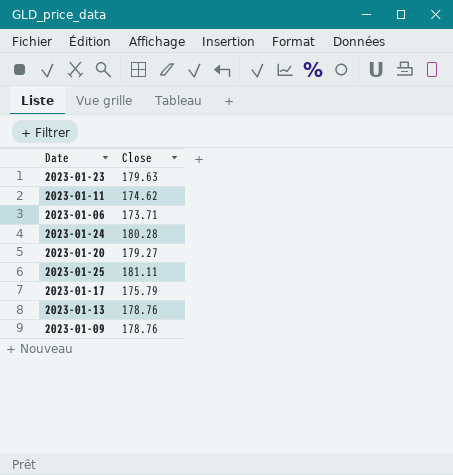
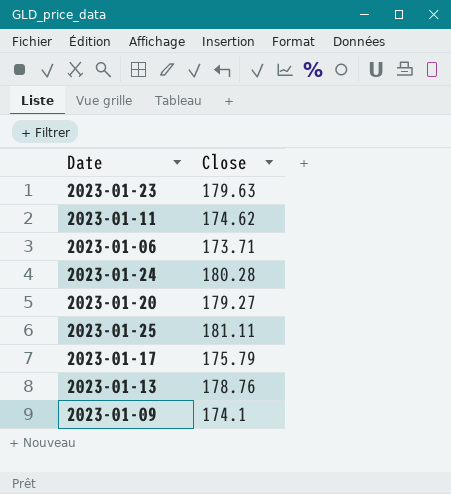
2023-01-09 | Close: 178.76 -> 174.1

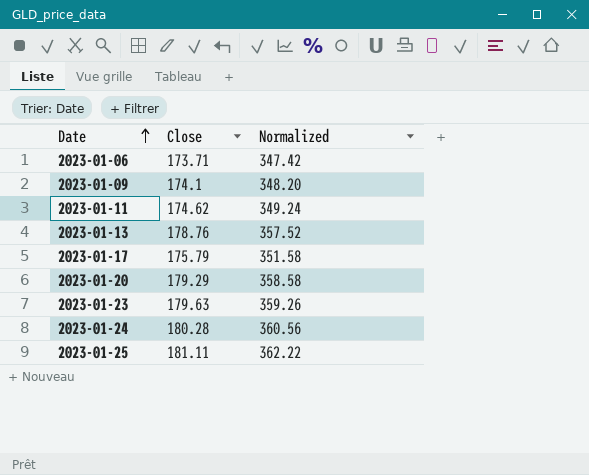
row order: none -> Date ascending
column Normalized | formula: none -> [Close] * 2
2023-01-20 | Close: 179.27 -> 179.29

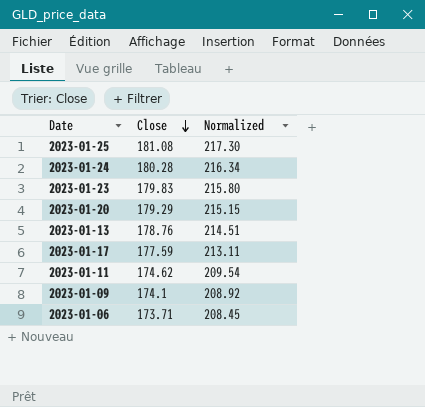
row order: Date ascending -> Close descending
column Normalized | formula: [Close] * 2 -> [Close] * 1.2
2023-01-25 | Close: 181.11 -> 181.08
2023-01-23 | Close: 179.63 -> 179.83
2023-01-17 | Close: 175.79 -> 177.59

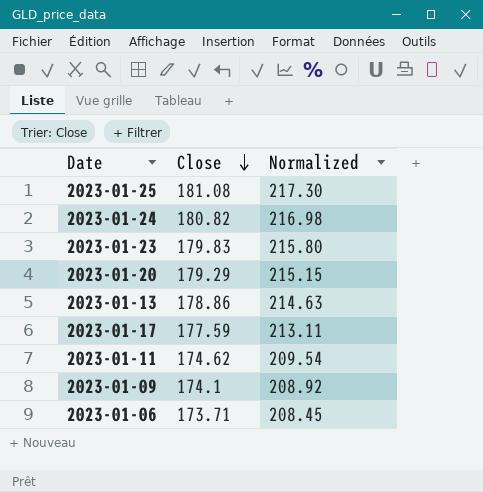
2023-01-24 | Close: 180.28 -> 180.82
2023-01-24 | Normalized: 216.34 -> 216.98
2023-01-13 | Close: 178.76 -> 178.86
2023-01-13 | Normalized: 214.51 -> 214.63

